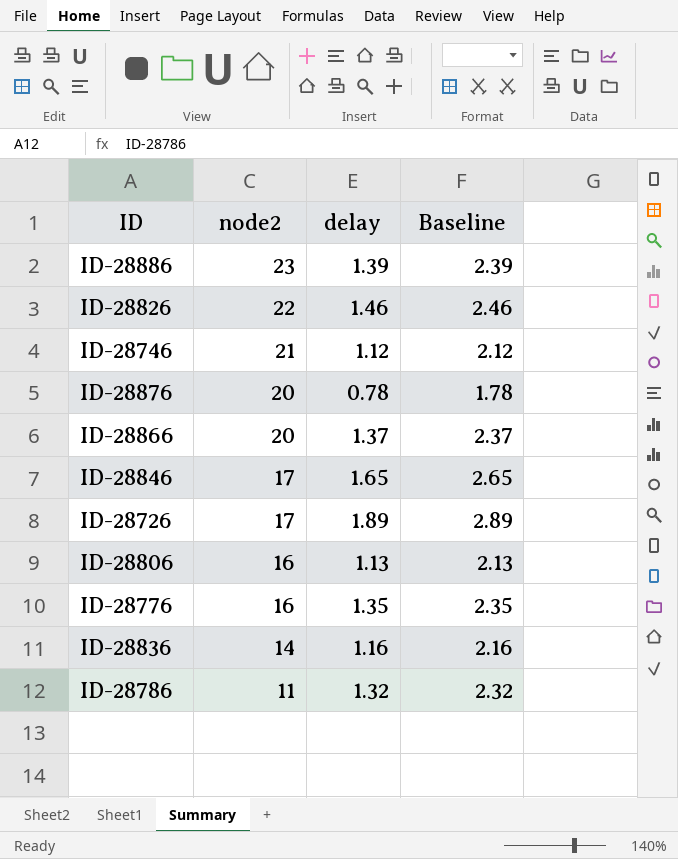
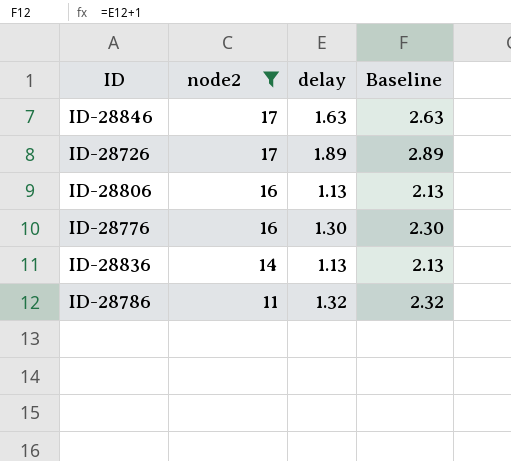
filter: none -> node2 <= 17
ID-28846 | delay: 1.65 -> 1.63
ID-28846 | Baseline: 2.65 -> 2.63
ID-28776 | delay: 1.35 -> 1.30
ID-28776 | Baseline: 2.35 -> 2.30
ID-28836 | delay: 1.16 -> 1.13
ID-28836 | Baseline: 2.16 -> 2.13

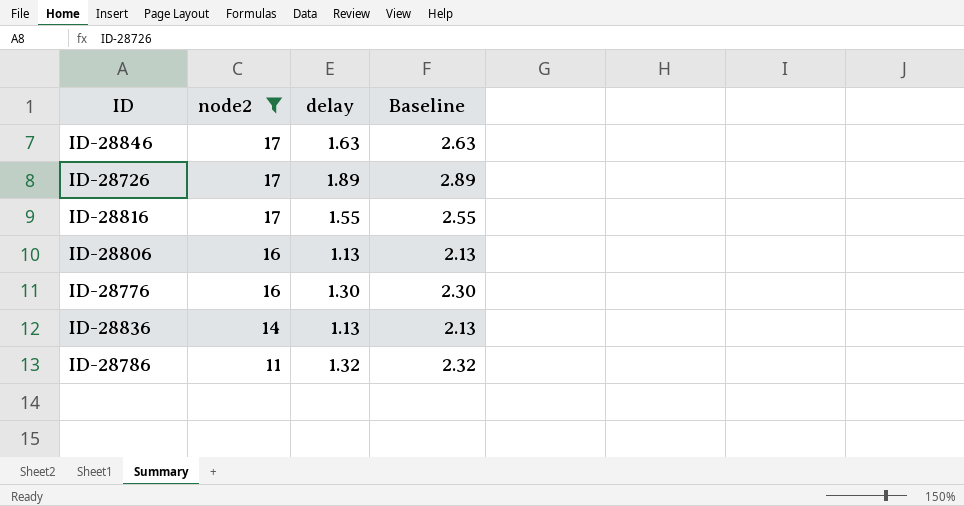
row ID-28816: none -> 17 | 1.55 | 2.55

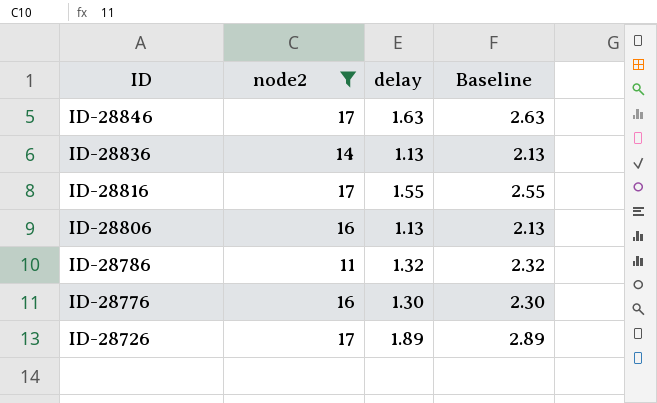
row order: node2 descending -> ID descending

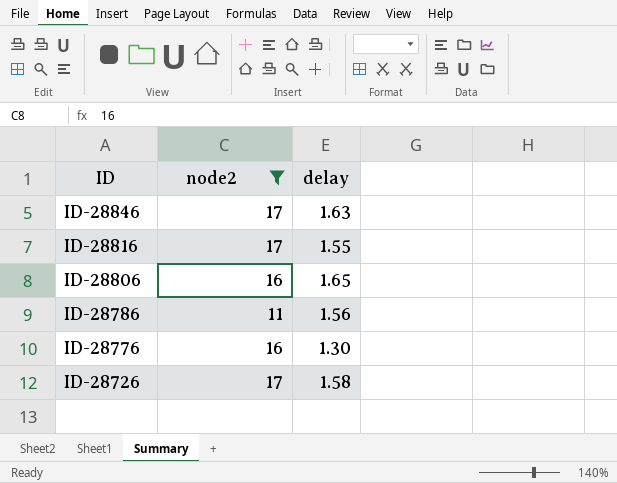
column Baseline | formula: [delay] + 1 -> none
row ID-28836: 14 | 1.13 | 2.13 -> none
ID-28806 | delay: 1.13 -> 1.65
ID-28786 | delay: 1.32 -> 1.56
ID-28726 | delay: 1.89 -> 1.58

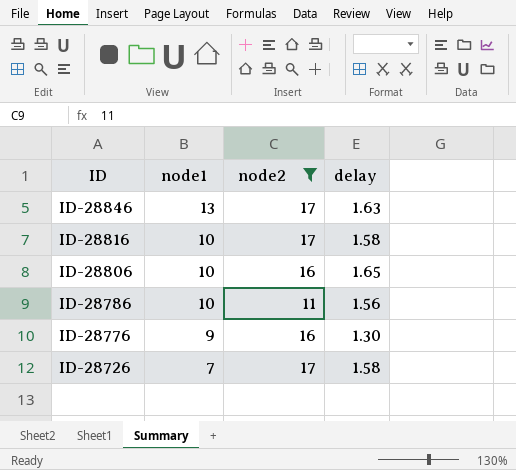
column node1 | position: none -> 2
ID-28816 | delay: 1.55 -> 1.58

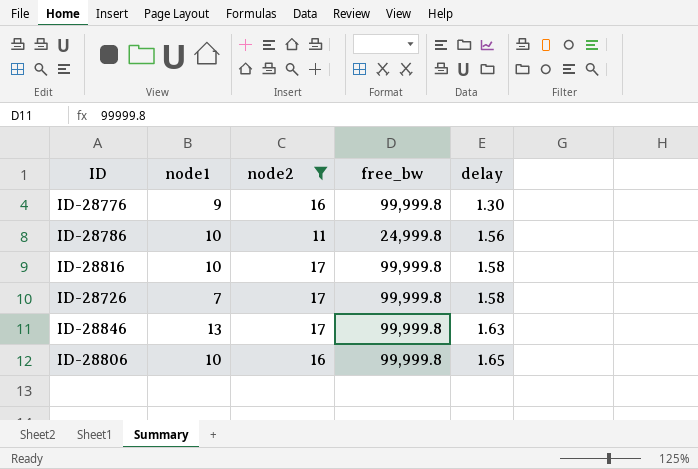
row order: ID descending -> delay ascending
column free_bw | position: none -> 4

